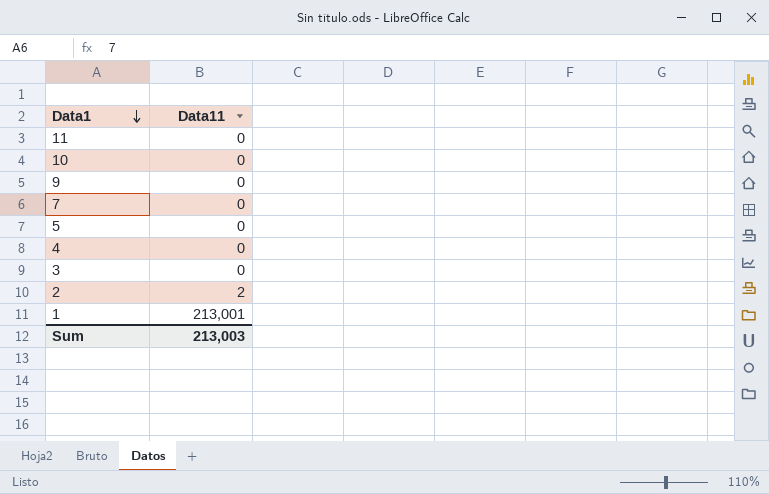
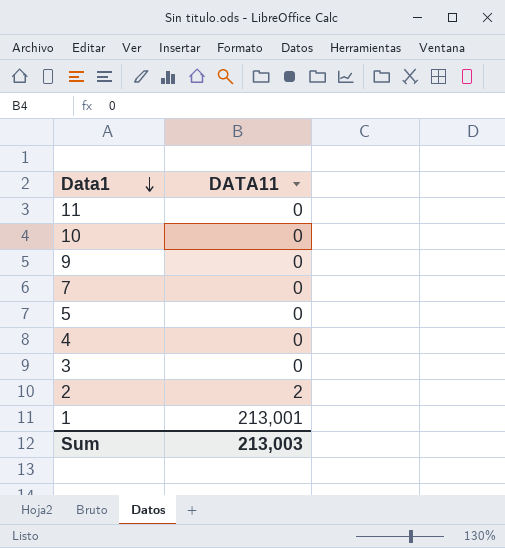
column name: Data11 -> DATA11

